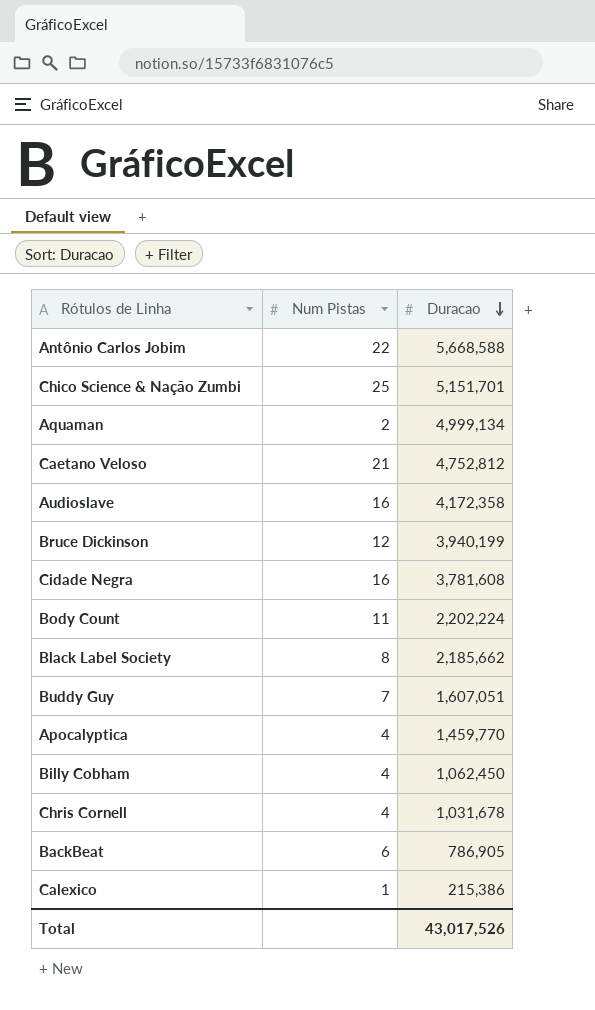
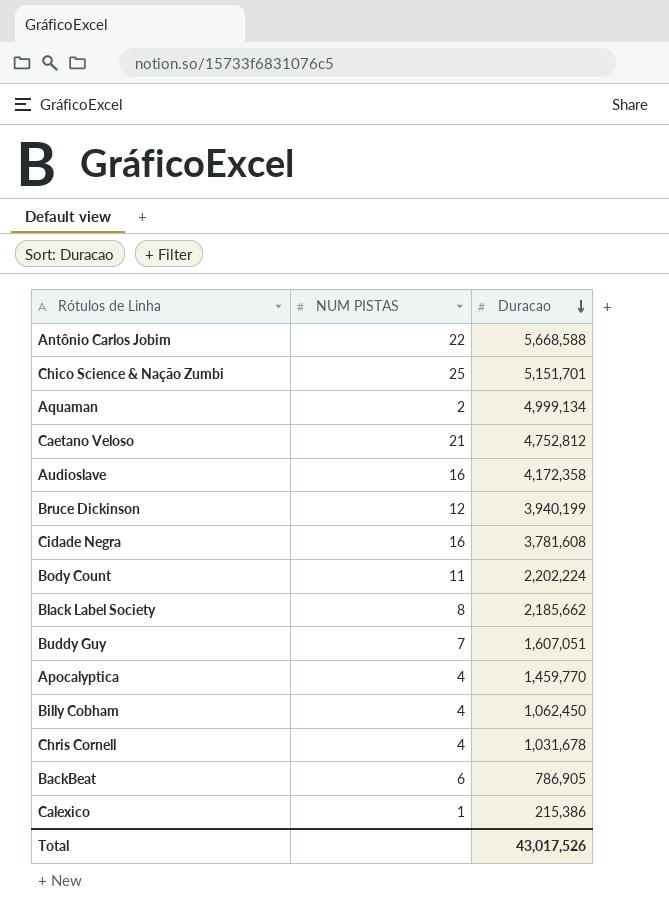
column name: Num Pistas -> NUM PISTAS

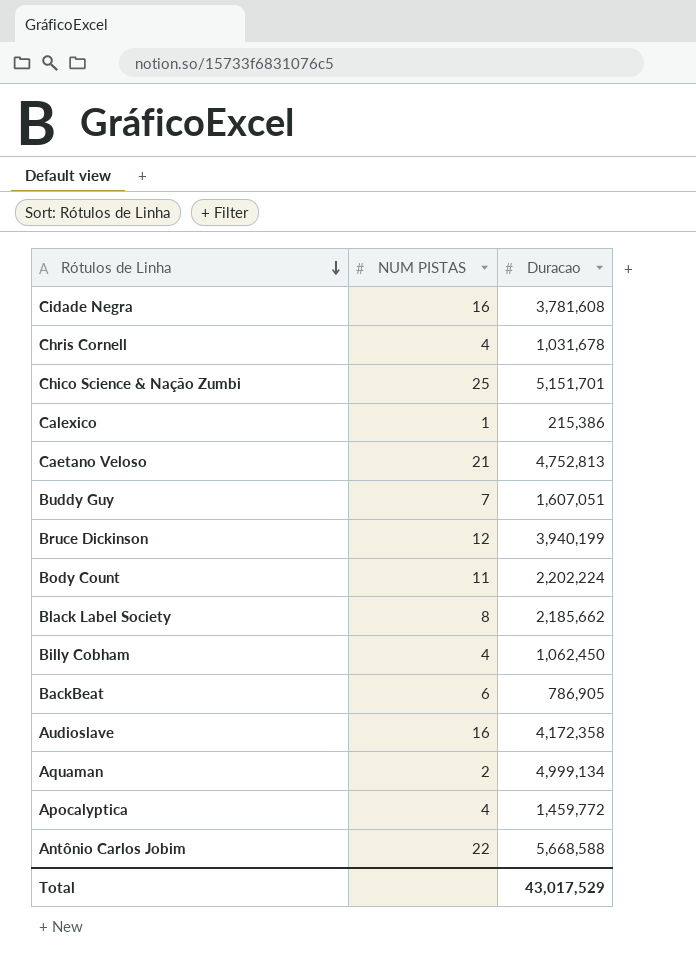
row order: Duracao descending -> Rótulos de Linha descending
Caetano Veloso | Duracao: 4,752,812 -> 4,752,813
Apocalyptica | Duracao: 1,459,770 -> 1,459,772
Total | Duracao: 43,017,526 -> 43,017,529

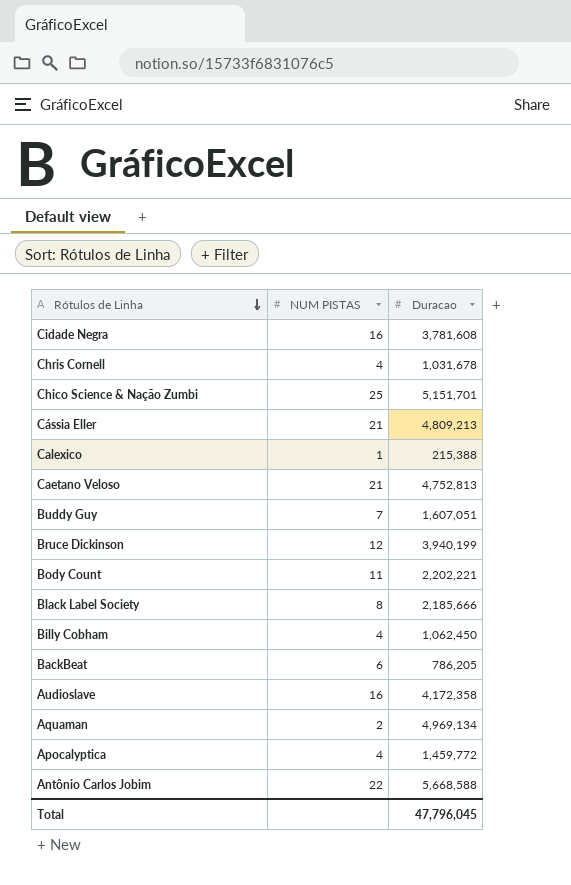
row Cássia Eller: none -> 21 | 4,809,213
Calexico | Duracao: 215,386 -> 215,388
Body Count | Duracao: 2,202,224 -> 2,202,221
Black Label Society | Duracao: 2,185,662 -> 2,185,666
BackBeat | Duracao: 786,905 -> 786,205
Aquaman | Duracao: 4,999,134 -> 4,969,134
Total | Duracao: 43,017,529 -> 47,796,045

